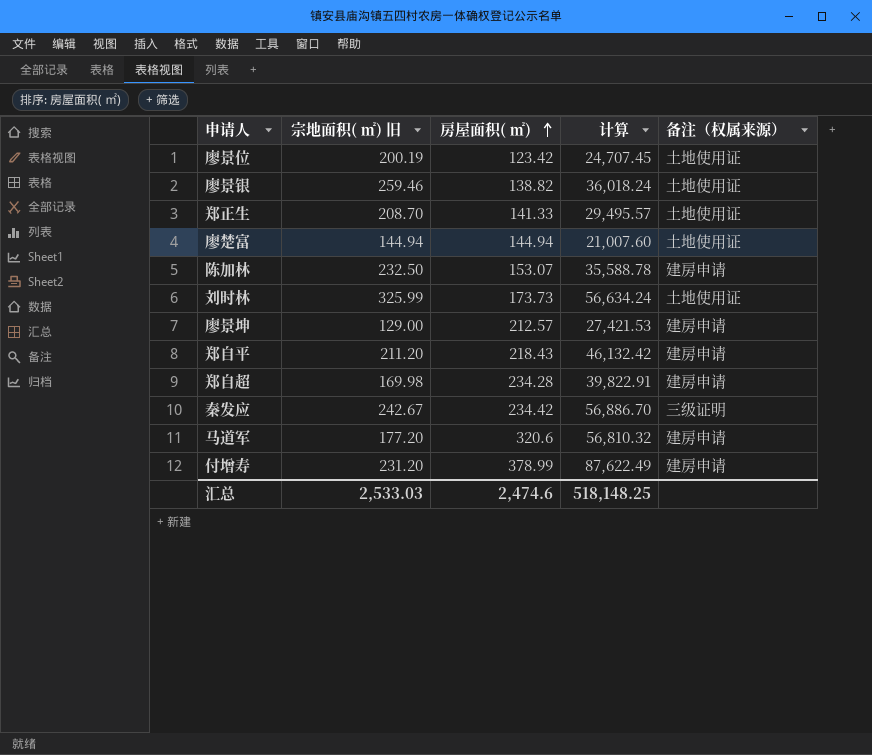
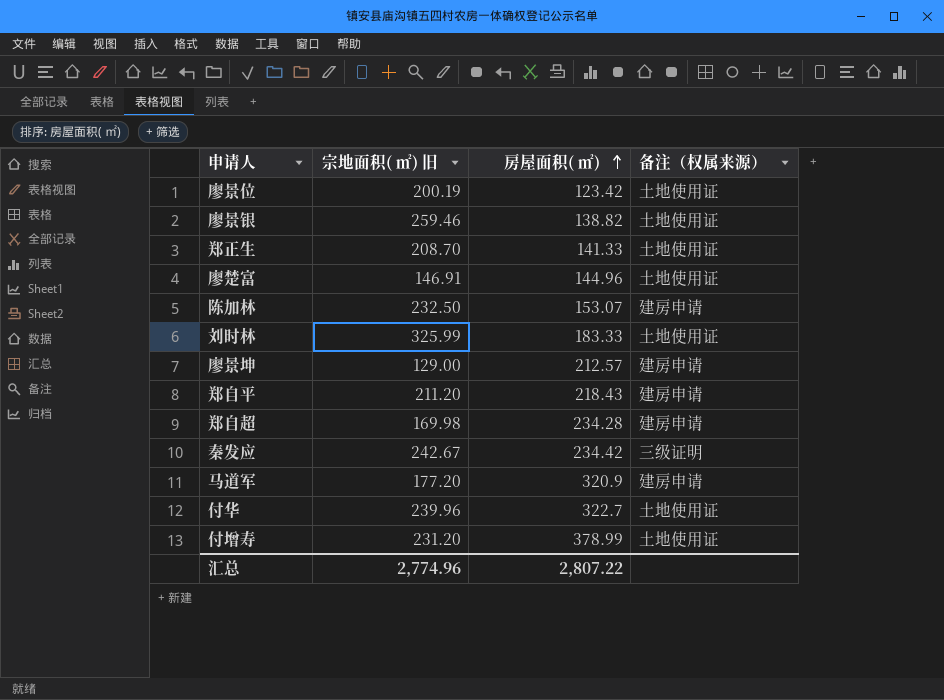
column 计算 | formula: [宗地面积( ㎡) 旧] * [房屋面积( ㎡)] -> none
廖楚富 | 宗地面积( ㎡) 旧: 144.94 -> 146.91
廖楚富 | 房屋面积( ㎡): 144.94 -> 144.96
刘时林 | 房屋面积( ㎡): 173.73 -> 183.33
马道军 | 房屋面积( ㎡): 320.6 -> 320.9
row 付华: none -> 239.96 | 322.7 | 土地使用证
付增寿 | 备注（权属来源）: 建房申请 -> 土地使用证
汇总 | 宗地面积( ㎡) 旧: 2,533.03 -> 2,774.96
汇总 | 房屋面积( ㎡): 2,474.6 -> 2,807.22

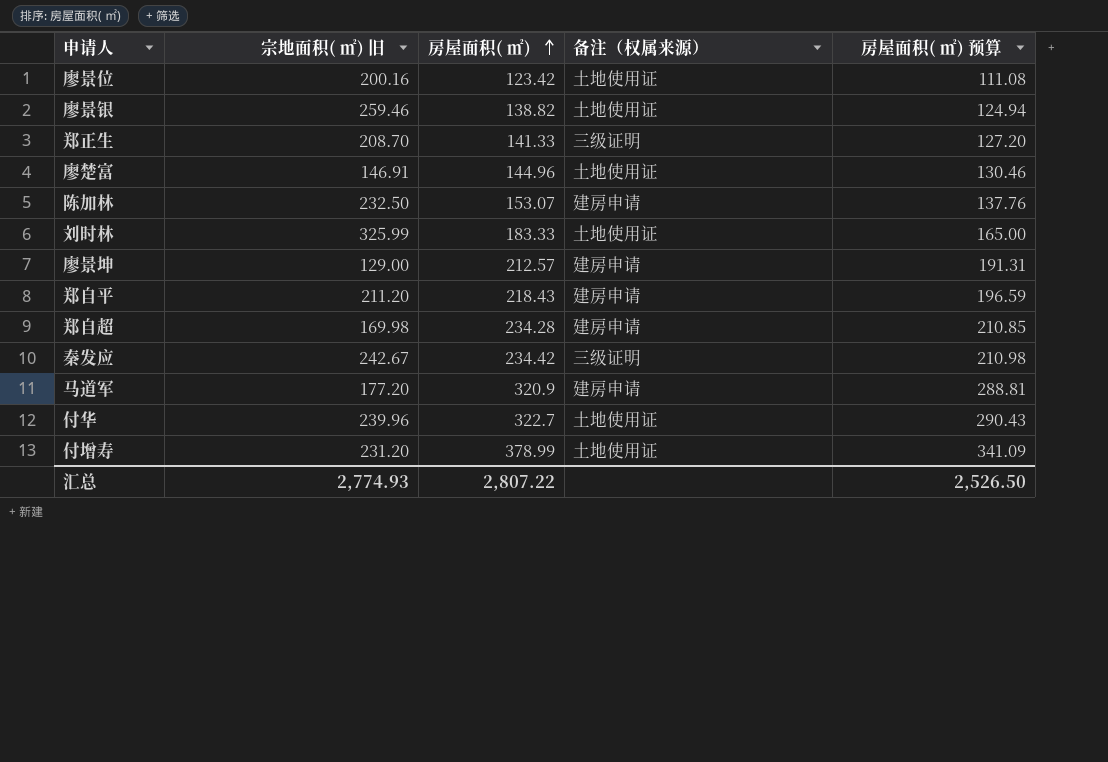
column 房屋面积( ㎡) 预算 | formula: none -> [房屋面积( ㎡)] * 0.9
廖景位 | 宗地面积( ㎡) 旧: 200.19 -> 200.16
郑正生 | 备注（权属来源）: 土地使用证 -> 三级证明
汇总 | 宗地面积( ㎡) 旧: 2,774.96 -> 2,774.93

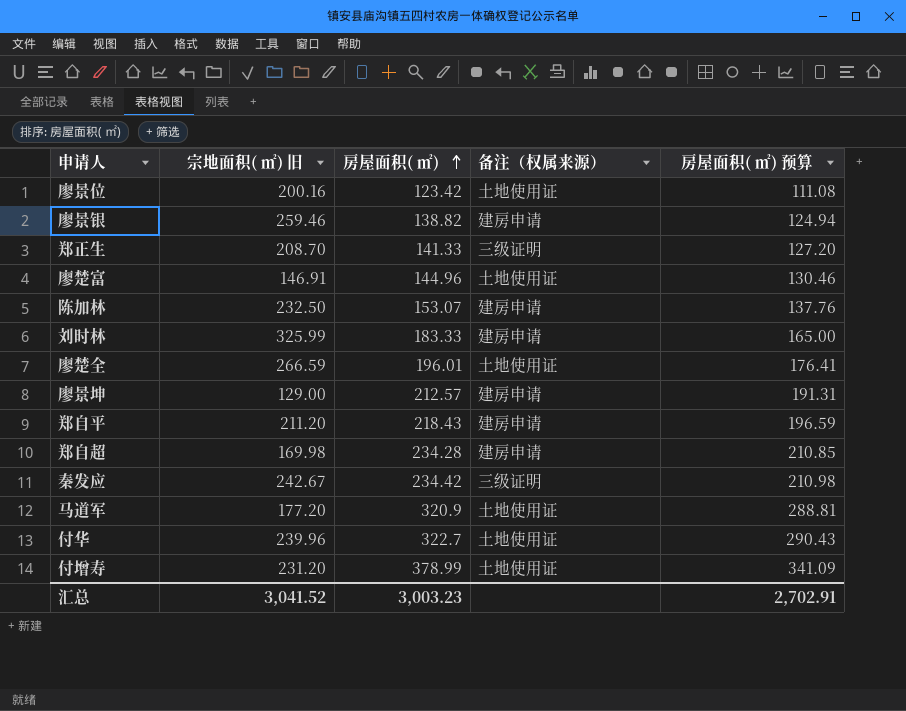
廖景银 | 备注（权属来源）: 土地使用证 -> 建房申请
刘时林 | 备注（权属来源）: 土地使用证 -> 建房申请
row 廖楚全: none -> 266.59 | 196.01 | 土地使用证 | 176.41
马道军 | 备注（权属来源）: 建房申请 -> 土地使用证
汇总 | 宗地面积( ㎡) 旧: 2,774.93 -> 3,041.52
汇总 | 房屋面积( ㎡): 2,807.22 -> 3,003.23
汇总 | 房屋面积( ㎡) 预算: 2,526.50 -> 2,702.91

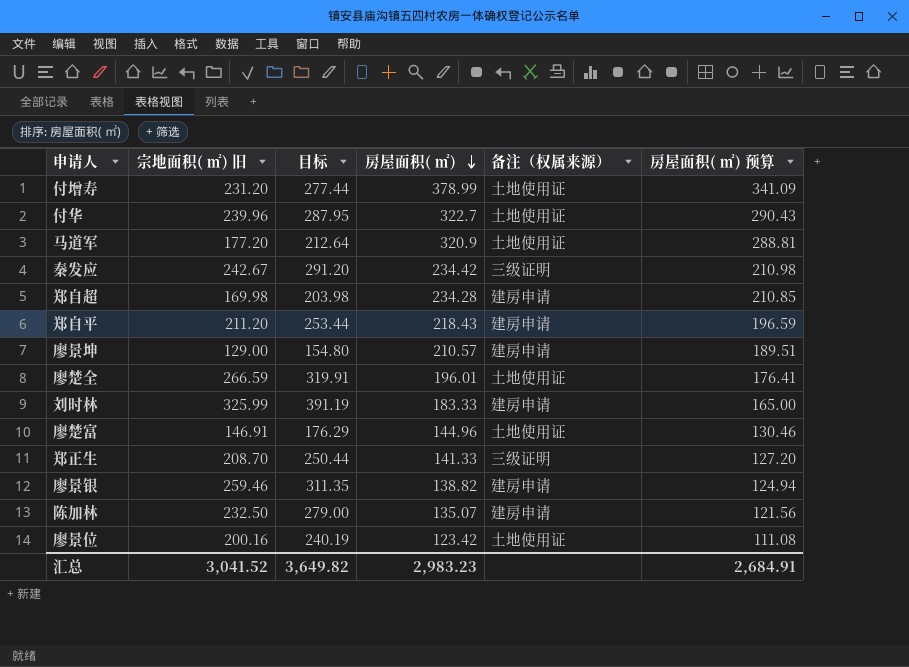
row order: 房屋面积( ㎡) ascending -> 房屋面积( ㎡) descending
column 目标 | formula: none -> [宗地面积( ㎡) 旧] * 1.2
廖景坤 | 房屋面积( ㎡): 212.57 -> 210.57
廖景坤 | 房屋面积( ㎡) 预算: 191.31 -> 189.51
陈加林 | 房屋面积( ㎡): 153.07 -> 135.07
陈加林 | 房屋面积( ㎡) 预算: 137.76 -> 121.56
汇总 | 房屋面积( ㎡): 3,003.23 -> 2,983.23
汇总 | 房屋面积( ㎡) 预算: 2,702.91 -> 2,684.91

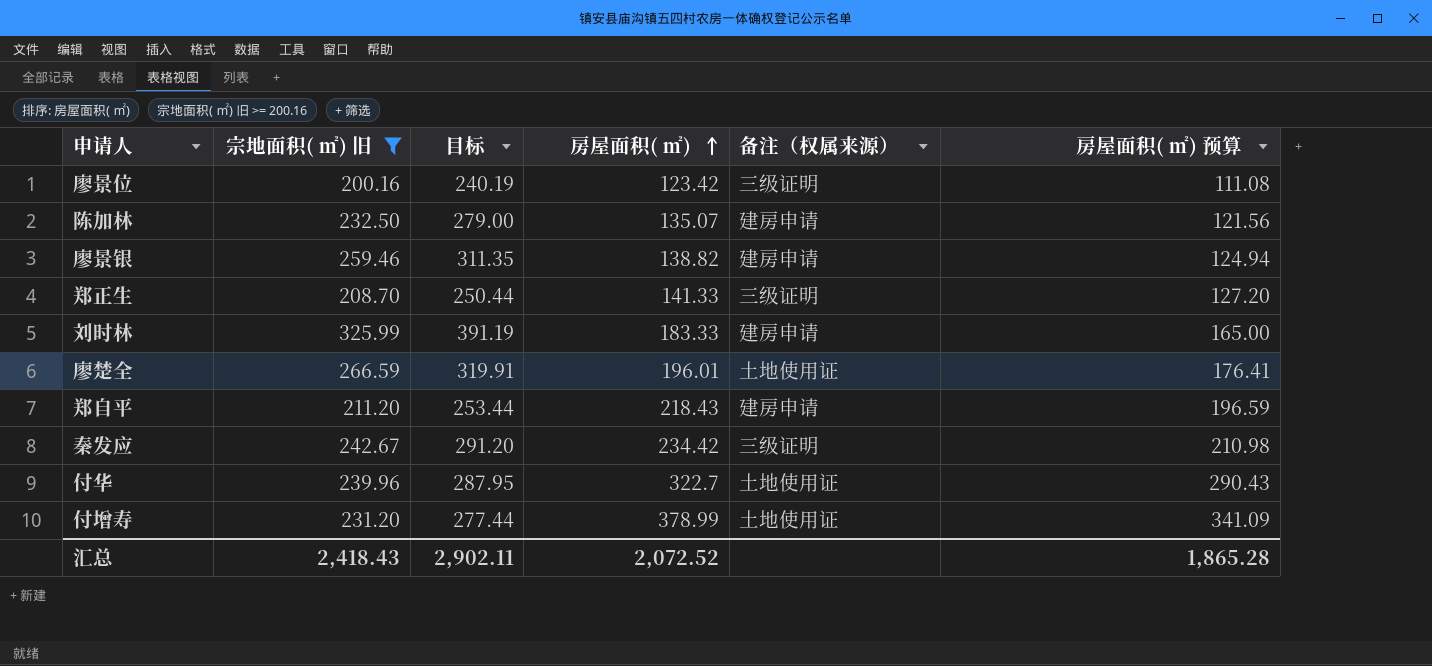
filter: none -> 宗地面积( ㎡) 旧 >= 200.16
row order: 房屋面积( ㎡) descending -> 房屋面积( ㎡) ascending
廖景位 | 备注（权属来源）: 土地使用证 -> 三级证明
汇总 | 宗地面积( ㎡) 旧: 3,041.52 -> 2,418.43
汇总 | 目标: 3,649.82 -> 2,902.11
汇总 | 房屋面积( ㎡): 2,983.23 -> 2,072.52
汇总 | 房屋面积( ㎡) 预算: 2,684.91 -> 1,865.28

